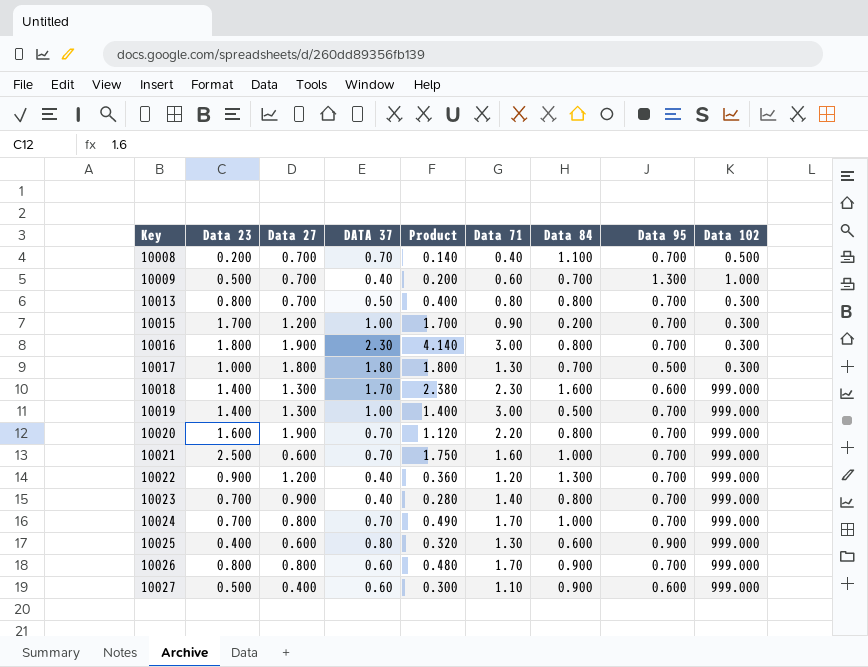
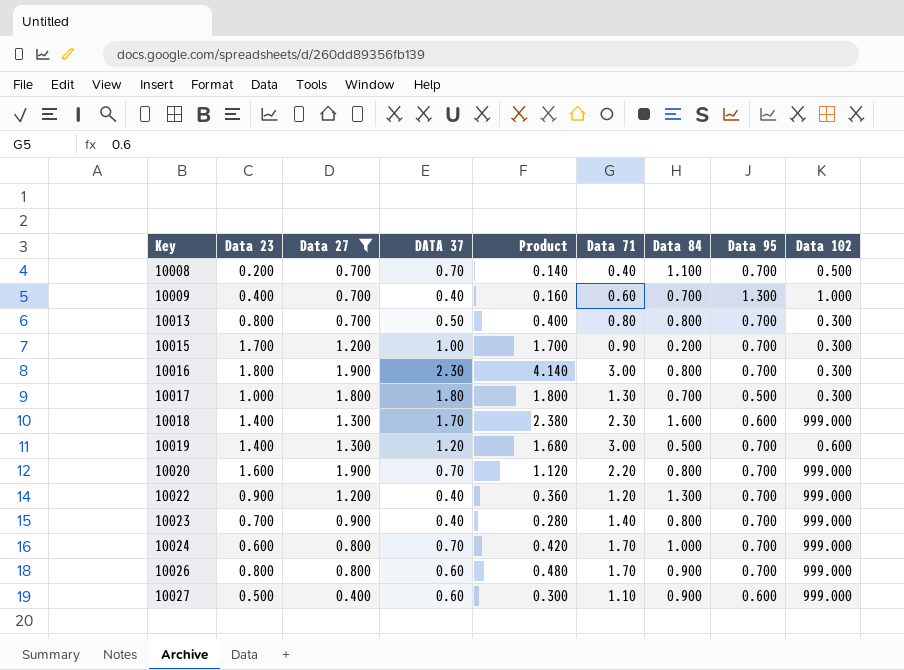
filter: none -> Data 27 != 0.600
10009 | Data 23: 0.500 -> 0.400
10009 | Product: 0.200 -> 0.160
10019 | DATA 37: 1.00 -> 1.20
10019 | Product: 1.400 -> 1.680
10019 | Data 102: 999.000 -> 0.600
10024 | Data 23: 0.700 -> 0.600
10024 | Product: 0.490 -> 0.420

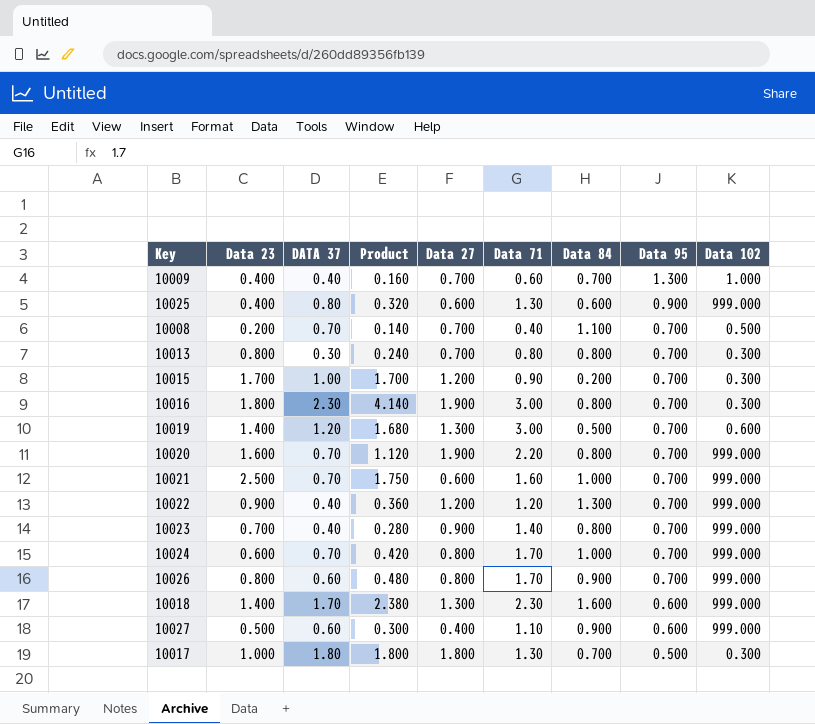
filter: Data 27 != 0.600 -> none
row order: Key ascending -> Data 95 descending
column Data 27 | position: 3 -> 5
10013 | DATA 37: 0.50 -> 0.30
10013 | Product: 0.400 -> 0.240

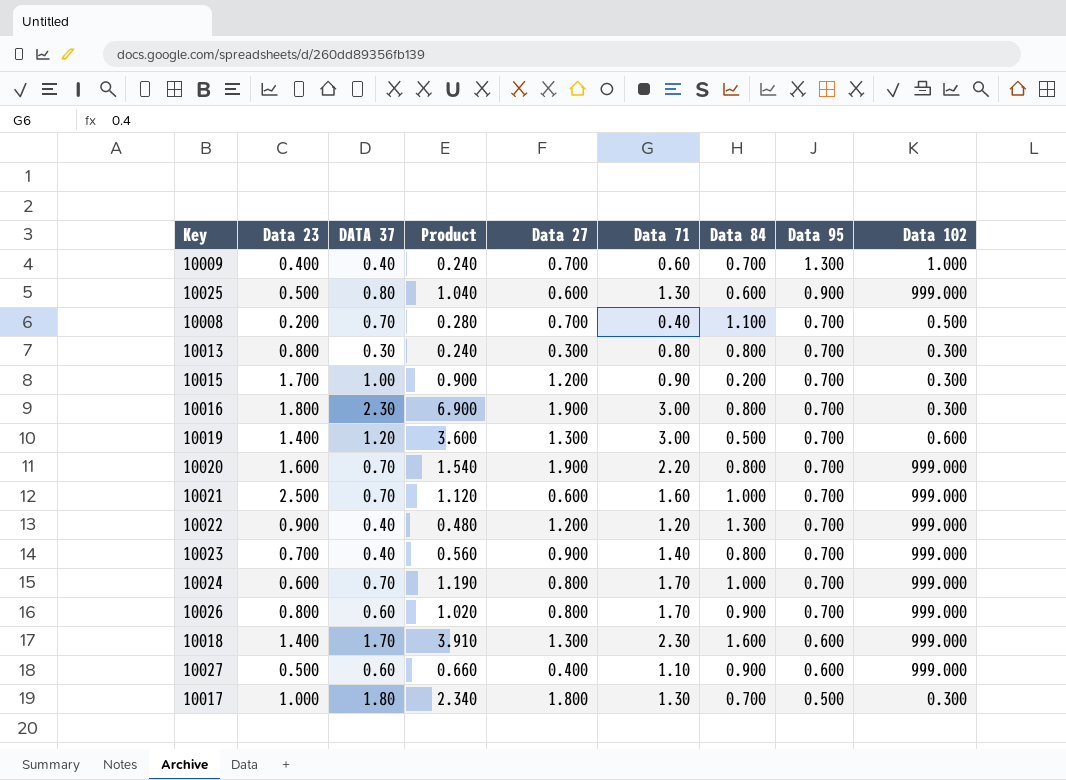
column Product | formula: [Data 23] * [DATA 37] -> [DATA 37] * [Data 71]
10025 | Data 23: 0.400 -> 0.500
10013 | Data 27: 0.700 -> 0.300

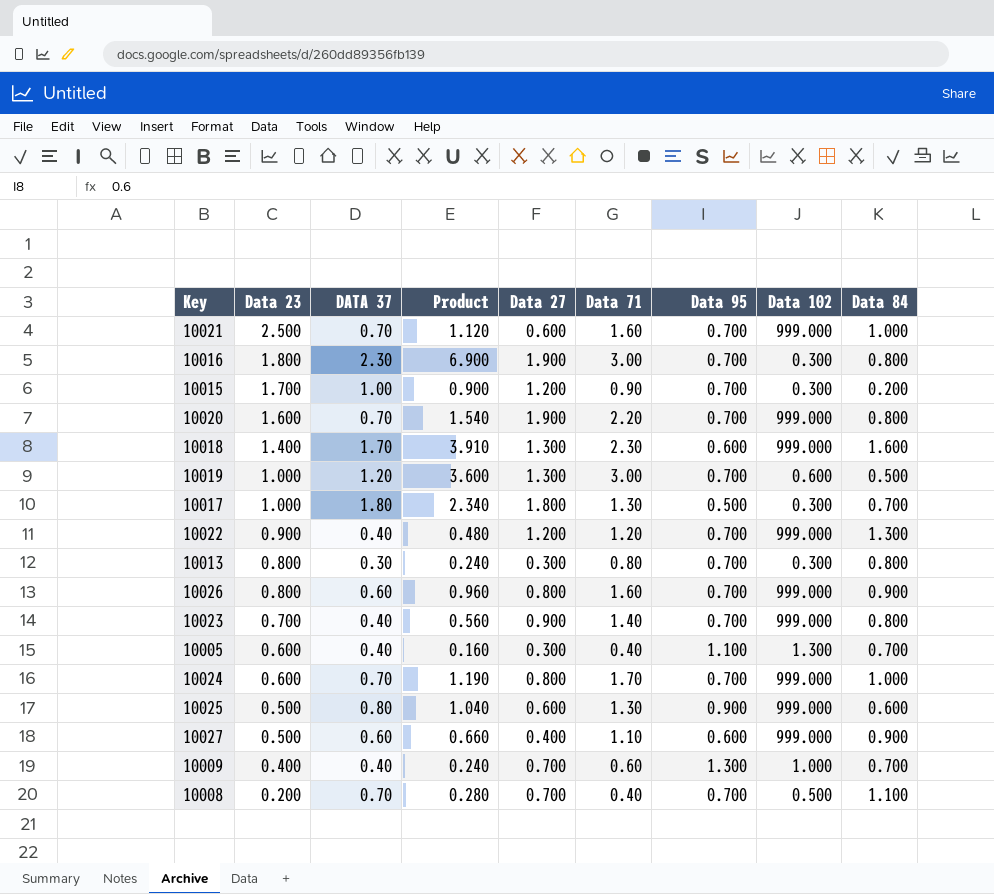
row order: Data 95 descending -> Data 23 descending
column Data 84 | position: 7 -> 9
10019 | Data 23: 1.400 -> 1.000
10026 | Product: 1.020 -> 0.960
10026 | Data 71: 1.70 -> 1.60
row 10005: none -> 0.600 | 0.40 | 0.160 | 0.300 | 0.40 | 1.100 | 1.300 | 0.700

